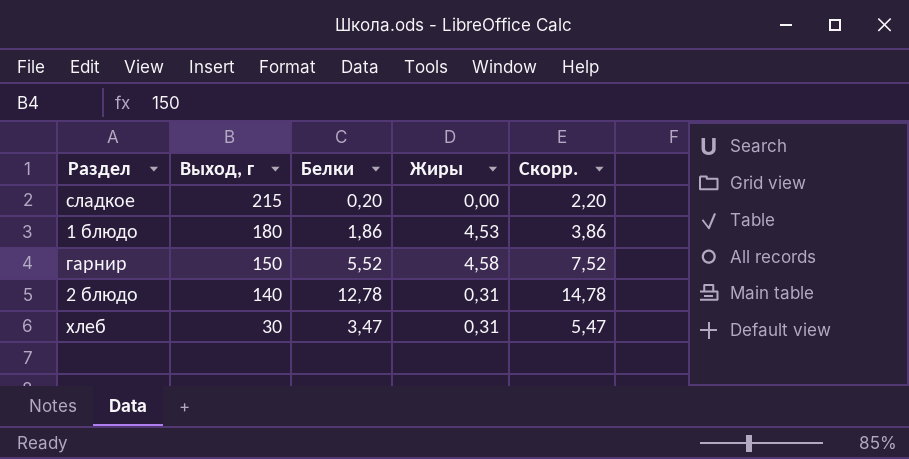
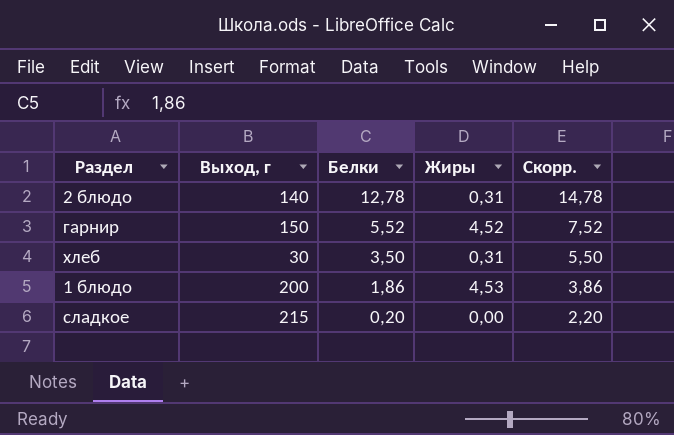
row order: Выход, г descending -> Белки descending
гарнир | Жиры: 4,58 -> 4,52
хлеб | Белки: 3,47 -> 3,50
хлеб | Скорр.: 5,47 -> 5,50
1 блюдо | Выход, г: 180 -> 200

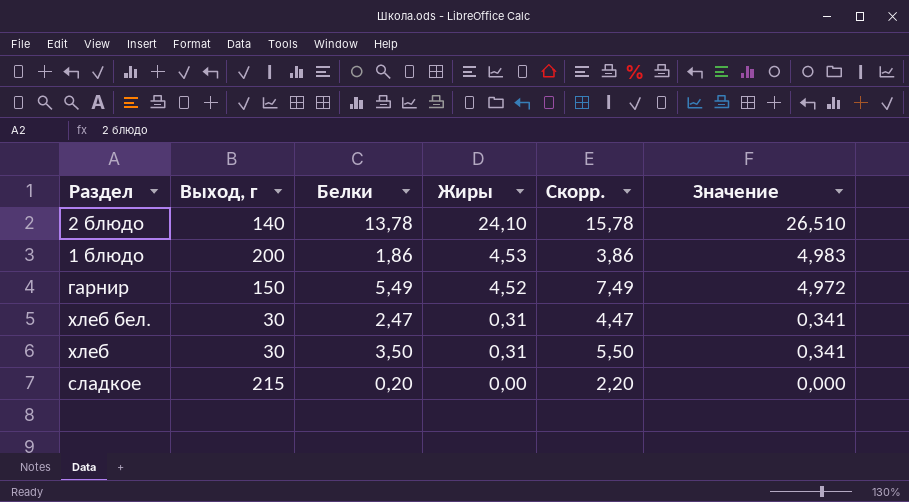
row order: Белки descending -> Жиры descending
column Значение | formula: none -> [Жиры] * 1,1
2 блюдо | Белки: 12,78 -> 13,78
2 блюдо | Жиры: 0,31 -> 24,10
2 блюдо | Скорр.: 14,78 -> 15,78
гарнир | Белки: 5,52 -> 5,49
гарнир | Скорр.: 7,52 -> 7,49
row хлеб бел.: none -> 30 | 2,47 | 0,31 | 4,47 | 0,341

